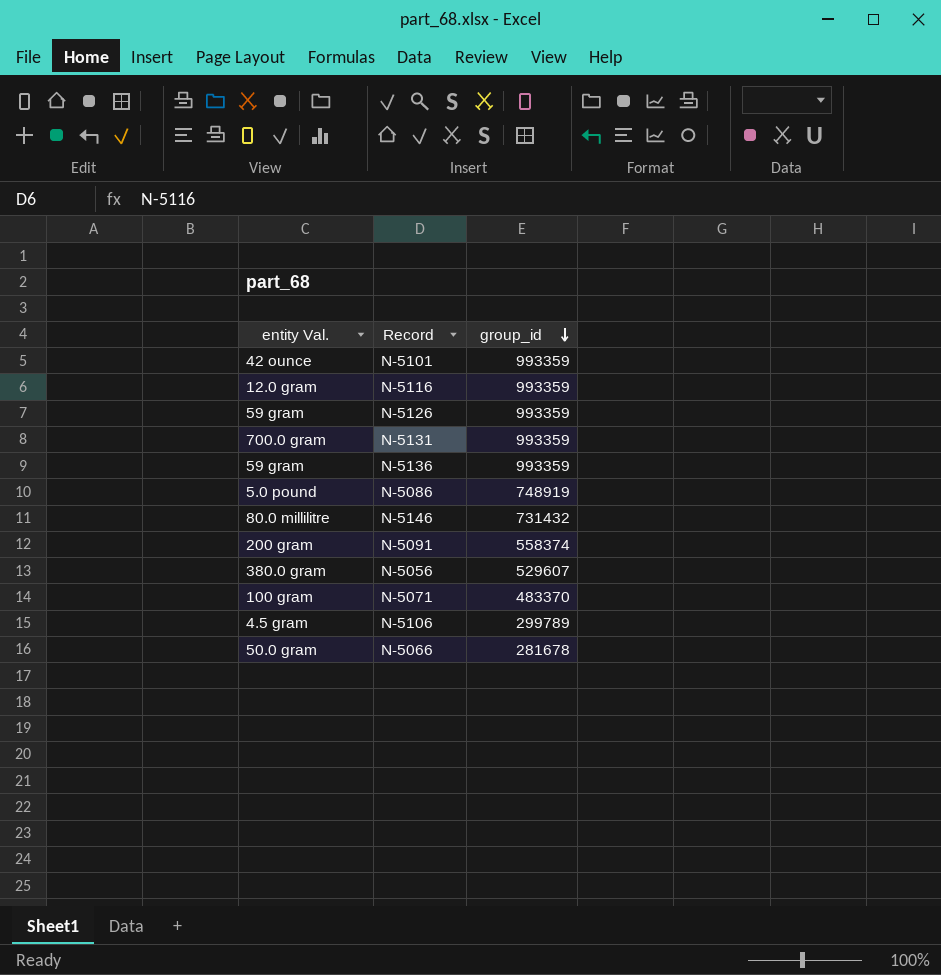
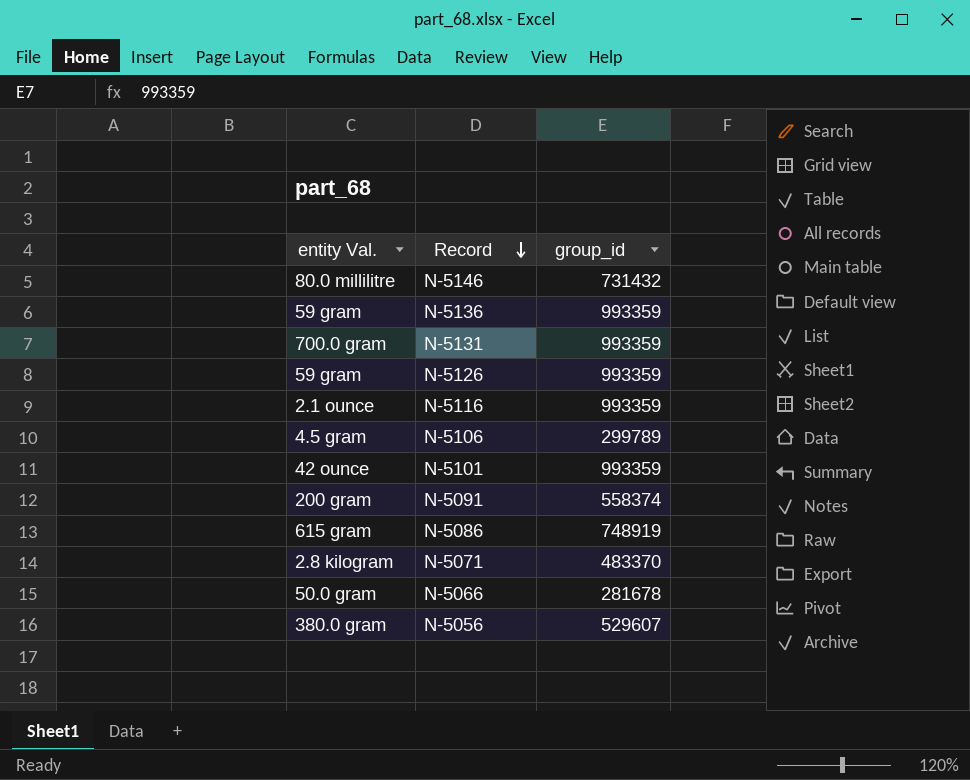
row order: group_id descending -> Record descending
N-5116 | entity Val.: 12.0 gram -> 2.1 ounce
N-5086 | entity Val.: 5.0 pound -> 615 gram
N-5071 | entity Val.: 100 gram -> 2.8 kilogram

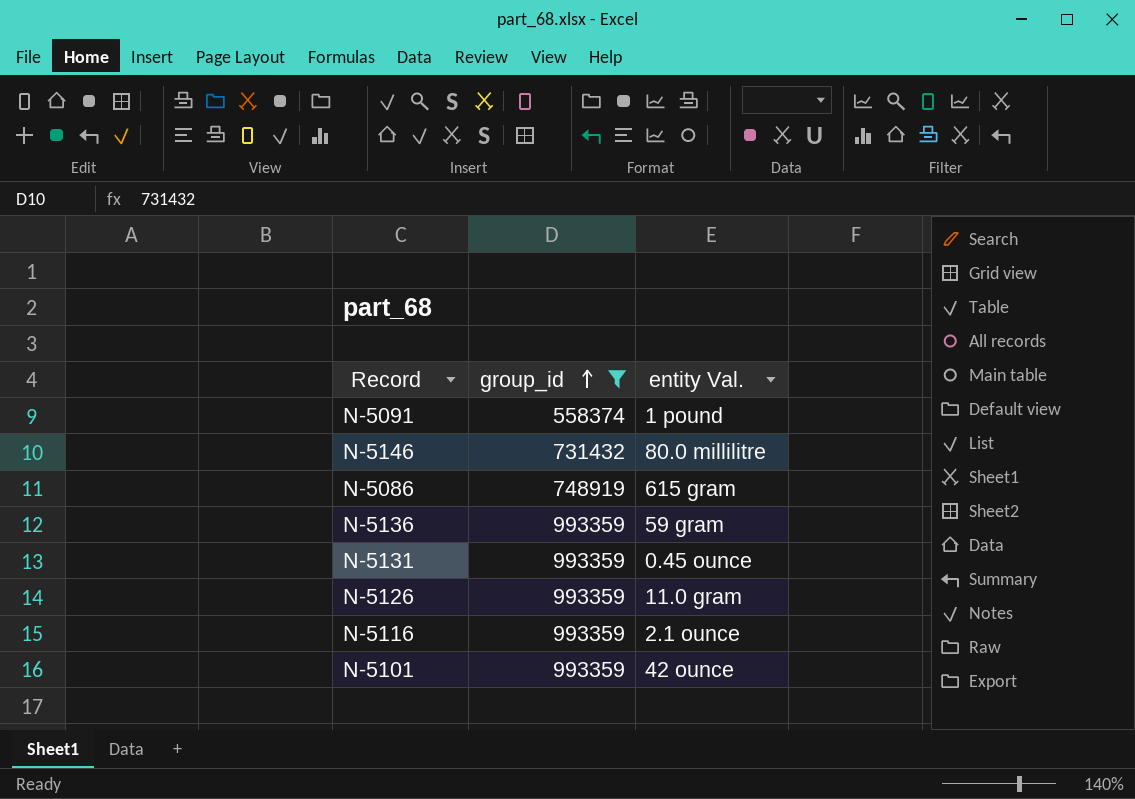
filter: none -> group_id >= 558374
row order: Record descending -> group_id ascending
column entity Val. | position: 1 -> 3
N-5091 | entity Val.: 200 gram -> 1 pound
N-5131 | entity Val.: 700.0 gram -> 0.45 ounce
N-5126 | entity Val.: 59 gram -> 11.0 gram

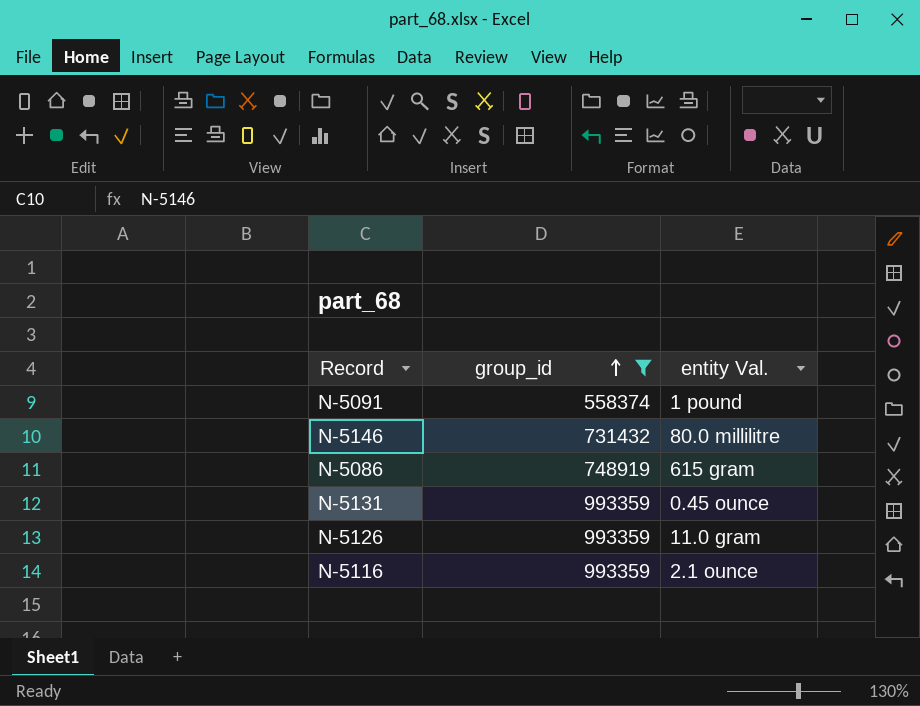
row N-5136: 993359 | 59 gram -> none
row N-5101: 993359 | 42 ounce -> none

